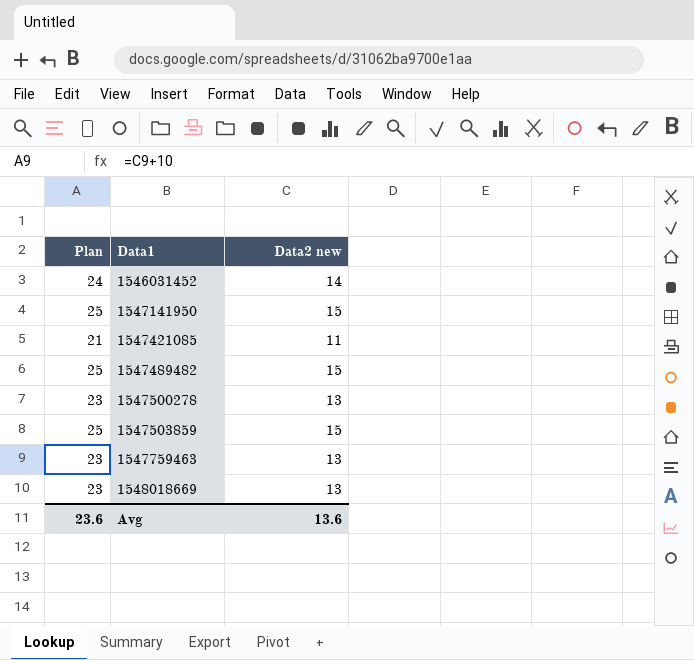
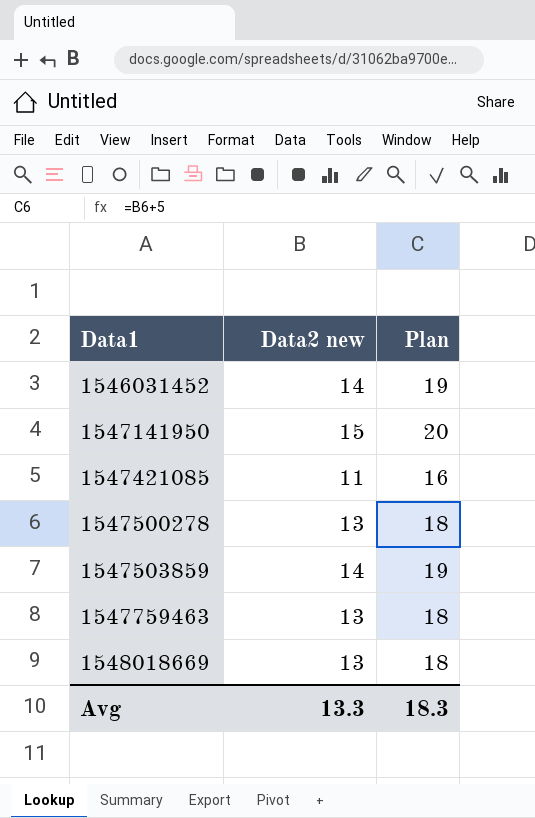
column Plan | formula: [Data2 new] + 10 -> [Data2 new] + 5
column Plan | position: 1 -> 3
row 1547489482: 25 | 15 -> none
1547503859 | Data2 new: 15 -> 14
Avg | Data2 new: 13.6 -> 13.3
Avg | Plan: 23.6 -> 18.3

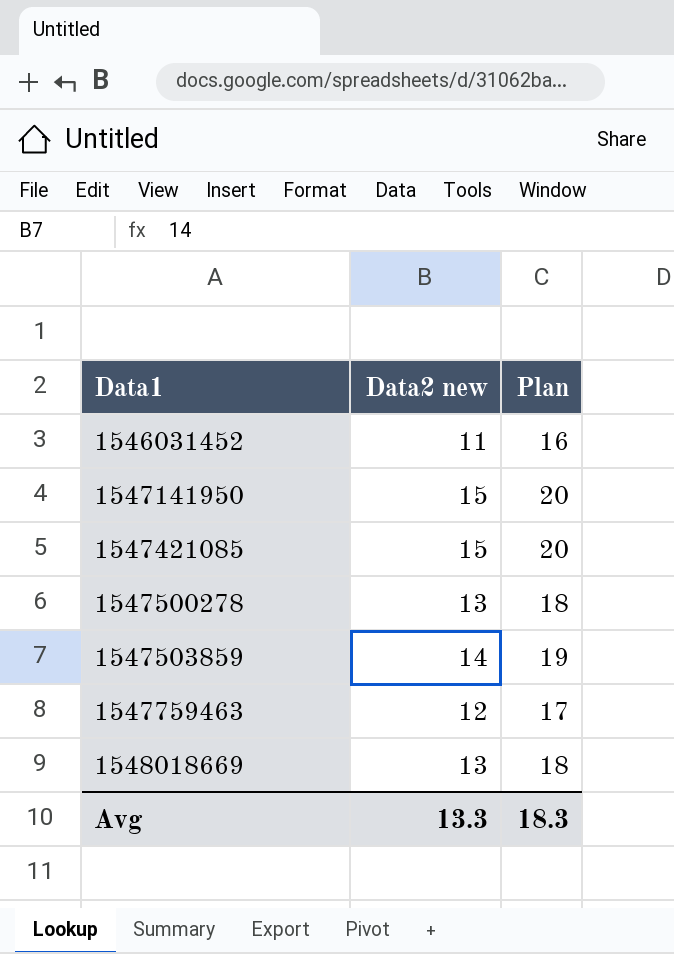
1546031452 | Data2 new: 14 -> 11
1546031452 | Plan: 19 -> 16
1547421085 | Data2 new: 11 -> 15
1547421085 | Plan: 16 -> 20
1547759463 | Data2 new: 13 -> 12
1547759463 | Plan: 18 -> 17

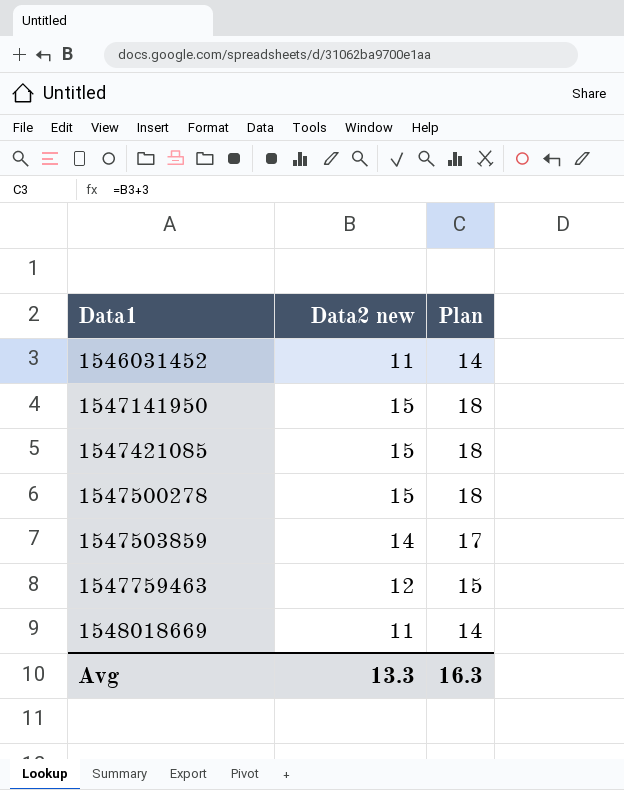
column Plan | formula: [Data2 new] + 5 -> [Data2 new] + 3
1547500278 | Data2 new: 13 -> 15
1548018669 | Data2 new: 13 -> 11
Avg | Plan: 18.3 -> 16.3

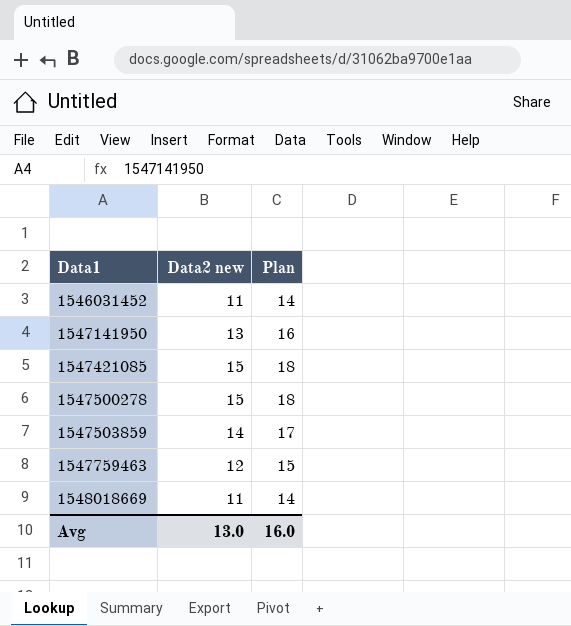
1547141950 | Data2 new: 15 -> 13
1547141950 | Plan: 18 -> 16
Avg | Data2 new: 13.3 -> 13.0
Avg | Plan: 16.3 -> 16.0

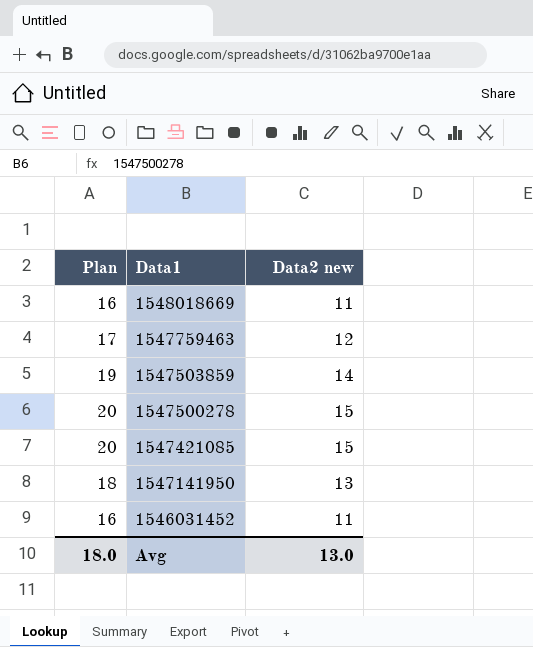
row order: Data1 ascending -> Data1 descending
column Plan | formula: [Data2 new] + 3 -> [Data2 new] + 5
column Plan | position: 3 -> 1
Avg | Plan: 16.0 -> 18.0

